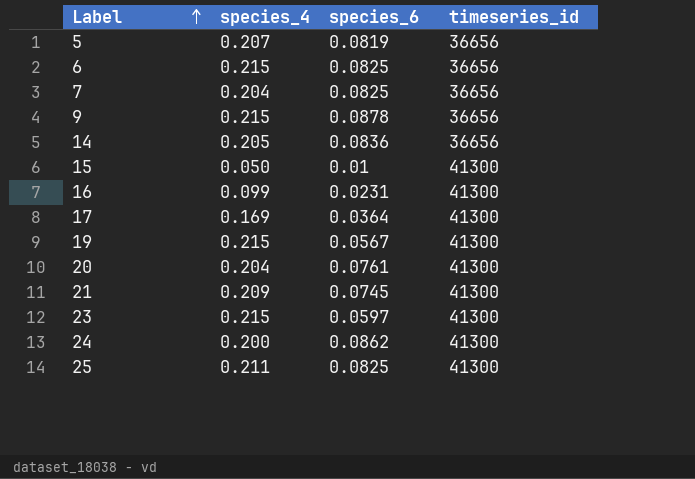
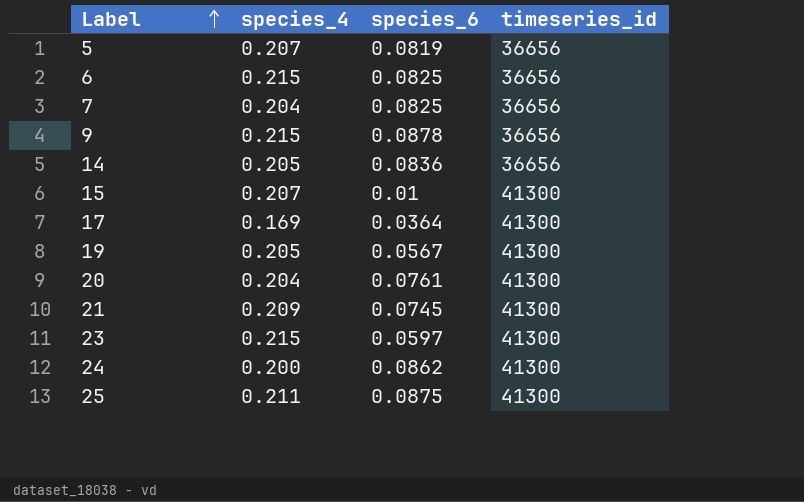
row 16: 0.099 | 0.0231 | 41300 -> none
15 | species_4: 0.050 -> 0.207
19 | species_4: 0.215 -> 0.205
25 | species_6: 0.0825 -> 0.0875

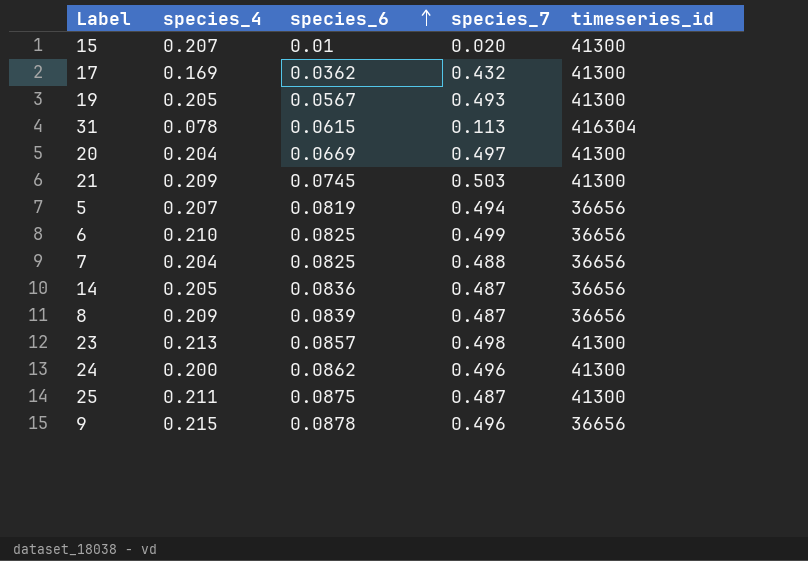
row order: Label ascending -> species_6 ascending
column species_7 | position: none -> 4
17 | species_6: 0.0364 -> 0.0362
row 31: none -> 0.078 | 0.0615 | 0.113 | 416304
20 | species_6: 0.0761 -> 0.0669
6 | species_4: 0.215 -> 0.210
row 8: none -> 0.209 | 0.0839 | 0.487 | 36656
23 | species_4: 0.215 -> 0.213
23 | species_6: 0.0597 -> 0.0857

